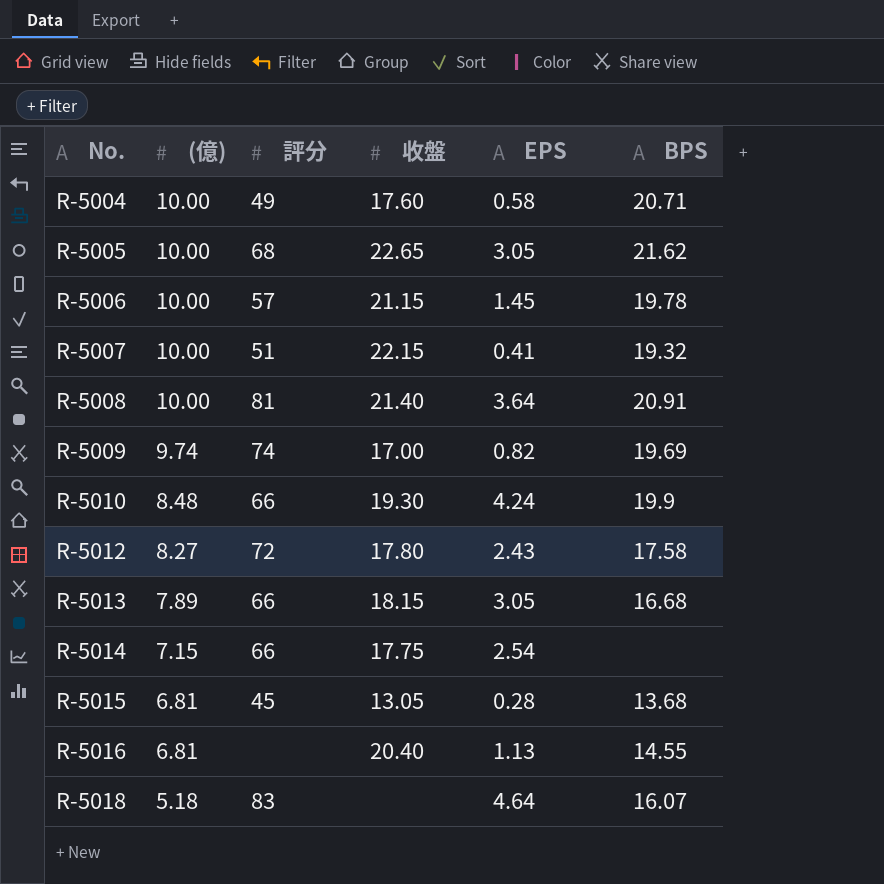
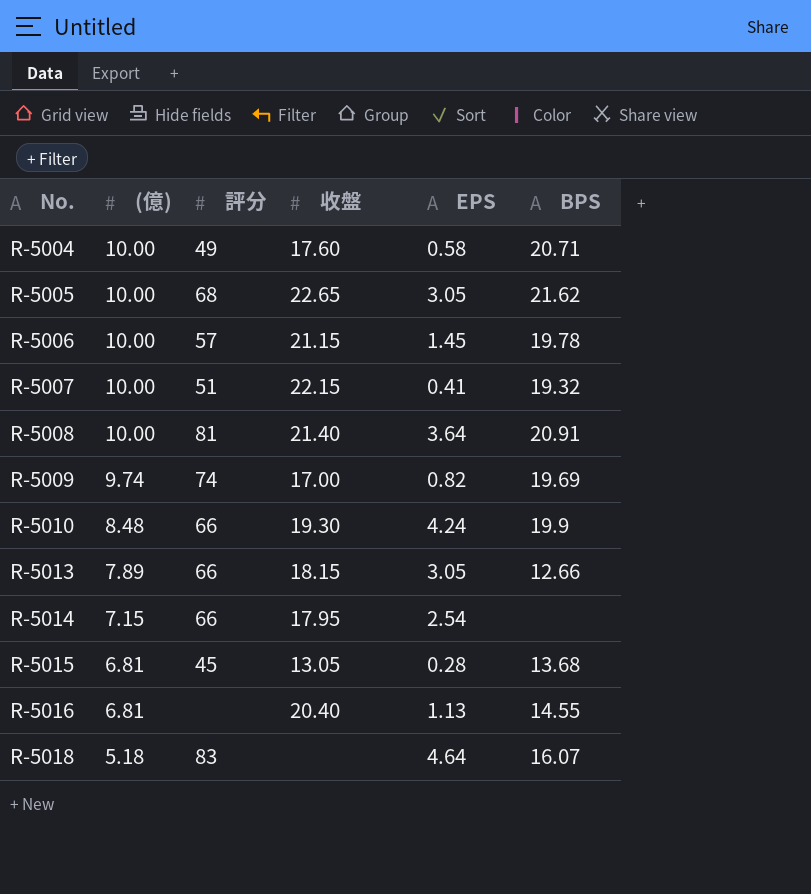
row R-5012: 8.27 | 72 | 17.80 | 2.43 | 17.58 -> none
R-5013 | BPS: 16.68 -> 12.66
R-5014 | 收盤: 17.75 -> 17.95

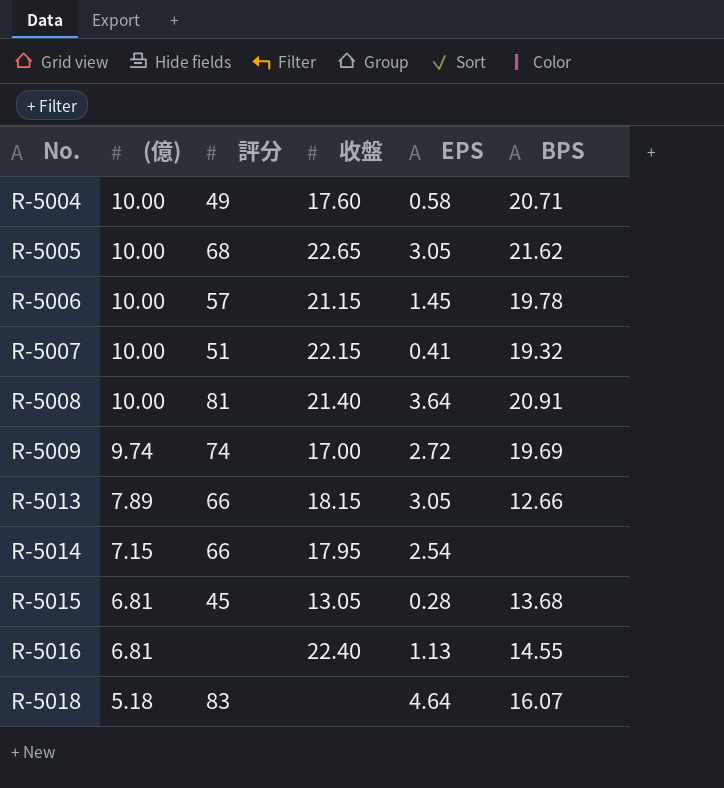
row R-5010: 8.48 | 66 | 19.30 | 4.24 | 19.9 -> none
R-5009 | EPS: 0.82 -> 2.72
R-5016 | 收盤: 20.40 -> 22.40

